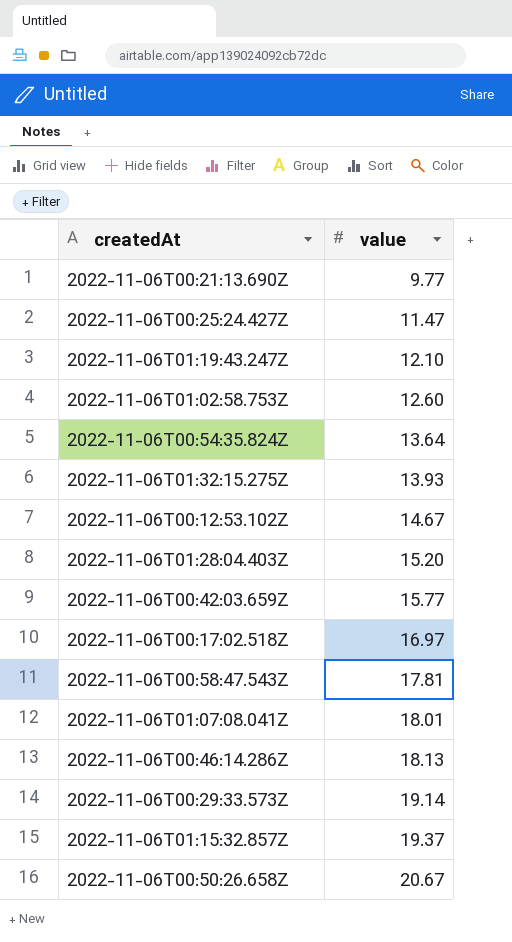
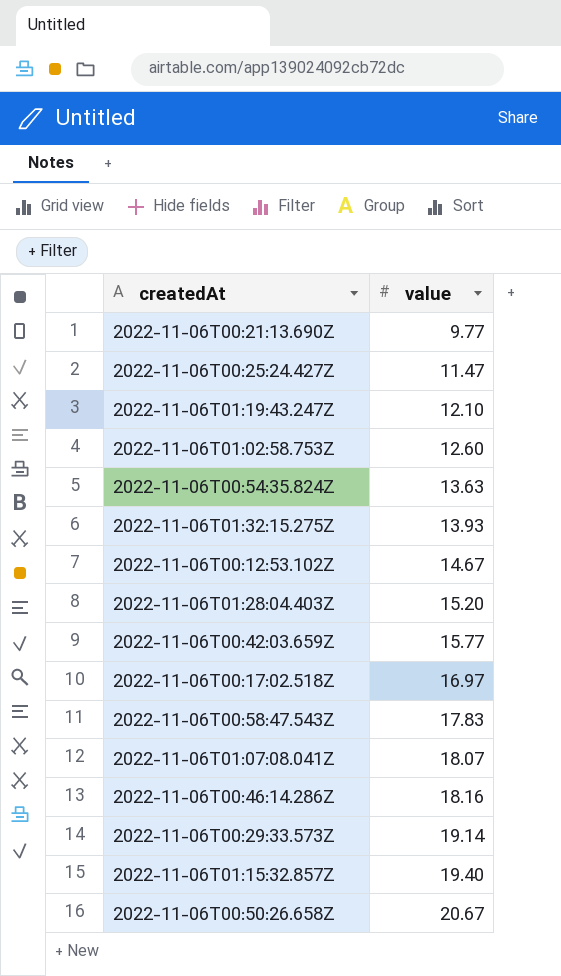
2022-11-06T00:54:35.824Z | value: 13.64 -> 13.63
2022-11-06T00:58:47.543Z | value: 17.81 -> 17.83
2022-11-06T01:07:08.041Z | value: 18.01 -> 18.07
2022-11-06T00:46:14.286Z | value: 18.13 -> 18.16
2022-11-06T01:15:32.857Z | value: 19.37 -> 19.40

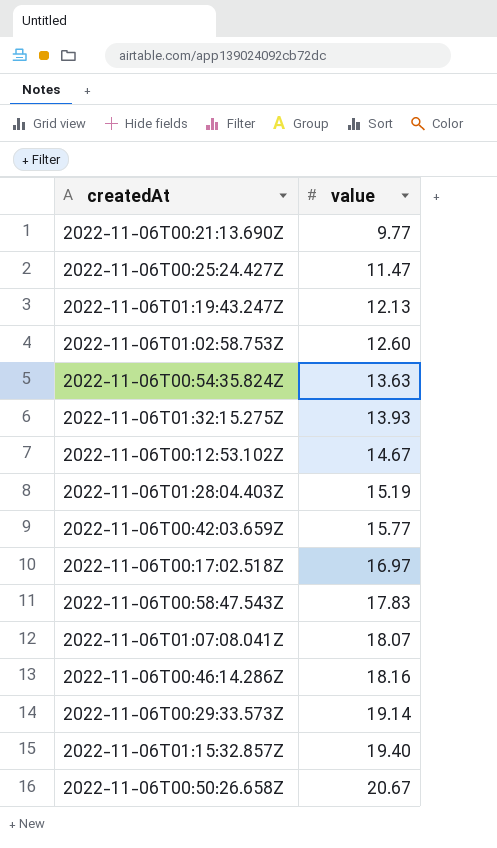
2022-11-06T01:19:43.247Z | value: 12.10 -> 12.13
2022-11-06T01:28:04.403Z | value: 15.20 -> 15.19

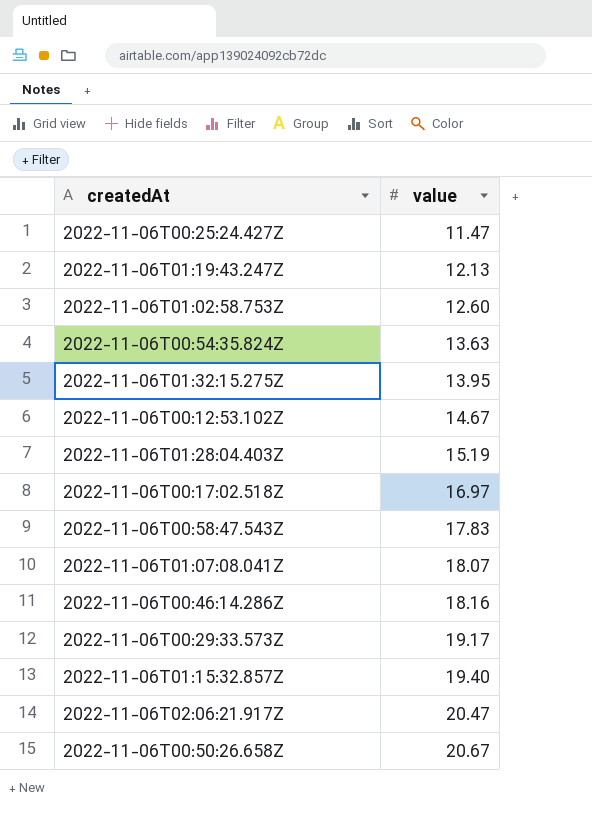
row 2022-11-06T00:21:13.690Z: 9.77 -> none
row 2022-11-06T00:42:03.659Z: 15.77 -> none
2022-11-06T01:32:15.275Z | value: 13.93 -> 13.95
2022-11-06T00:29:33.573Z | value: 19.14 -> 19.17
row 2022-11-06T02:06:21.917Z: none -> 20.47

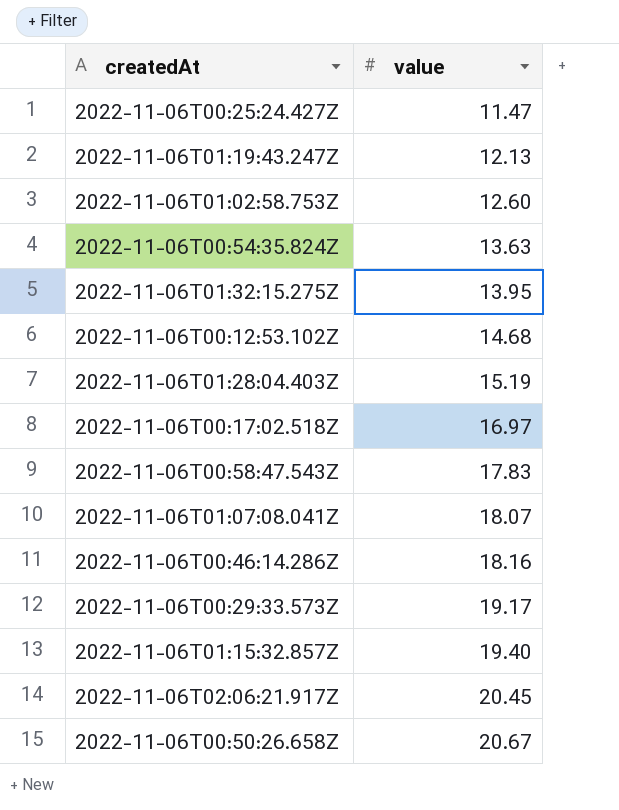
2022-11-06T00:12:53.102Z | value: 14.67 -> 14.68
2022-11-06T02:06:21.917Z | value: 20.47 -> 20.45

